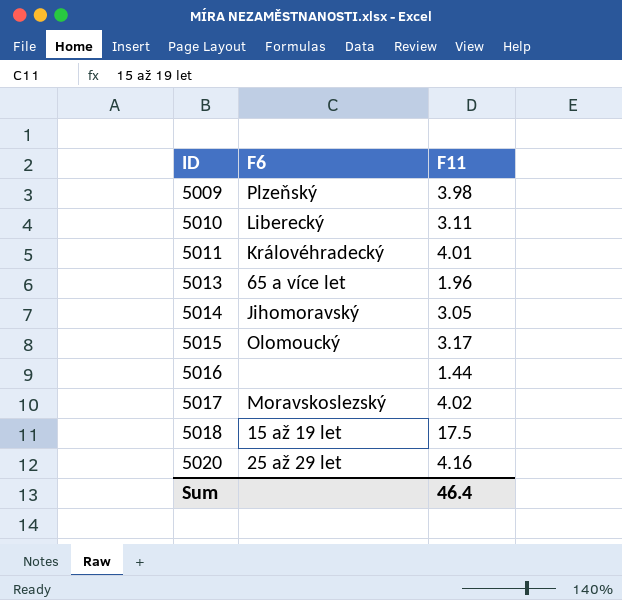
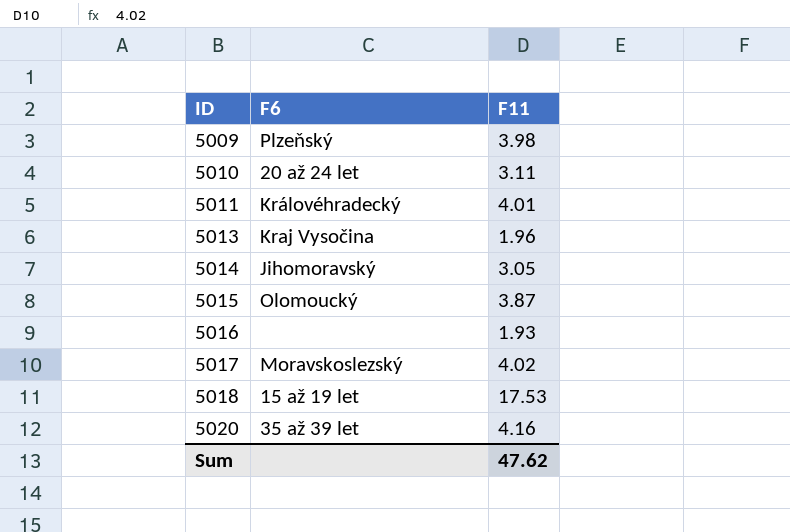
5010 | F6: Liberecký -> 20 až 24 let
5013 | F6: 65 a více let -> Kraj Vysočina
5015 | F11: 3.17 -> 3.87
5016 | F11: 1.44 -> 1.93
5018 | F11: 17.5 -> 17.53
5020 | F6: 25 až 29 let -> 35 až 39 let
Sum | F11: 46.4 -> 47.62

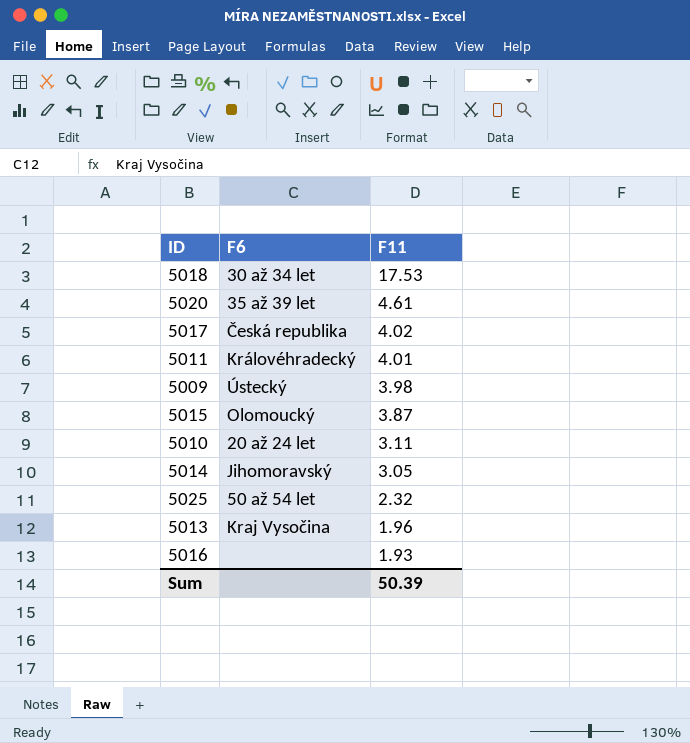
row order: ID ascending -> F11 descending
5018 | F6: 15 až 19 let -> 30 až 34 let
5020 | F11: 4.16 -> 4.61
5017 | F6: Moravskoslezský -> Česká republika
5009 | F6: Plzeňský -> Ústecký
row 5025: none -> 50 až 54 let | 2.32
Sum | F11: 47.62 -> 50.39

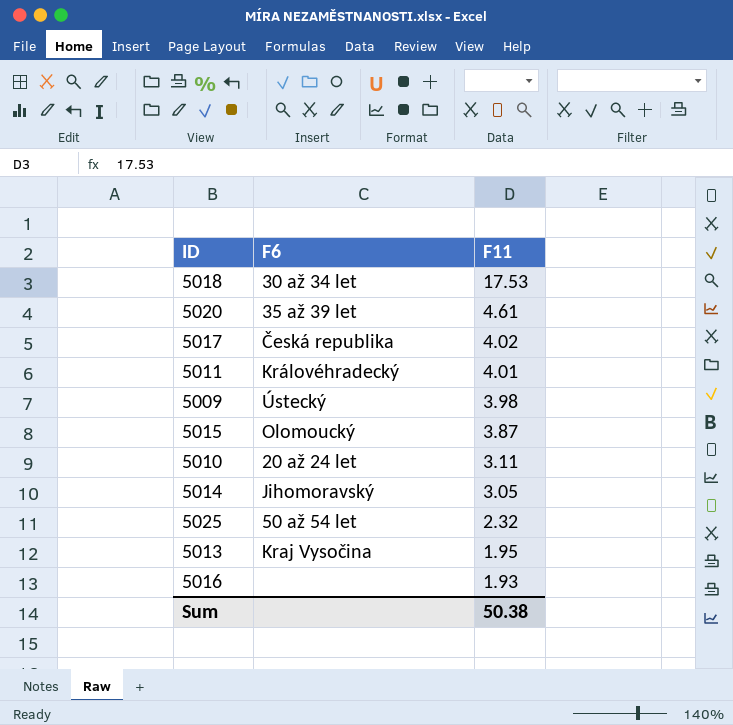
5013 | F11: 1.96 -> 1.95
Sum | F11: 50.39 -> 50.38

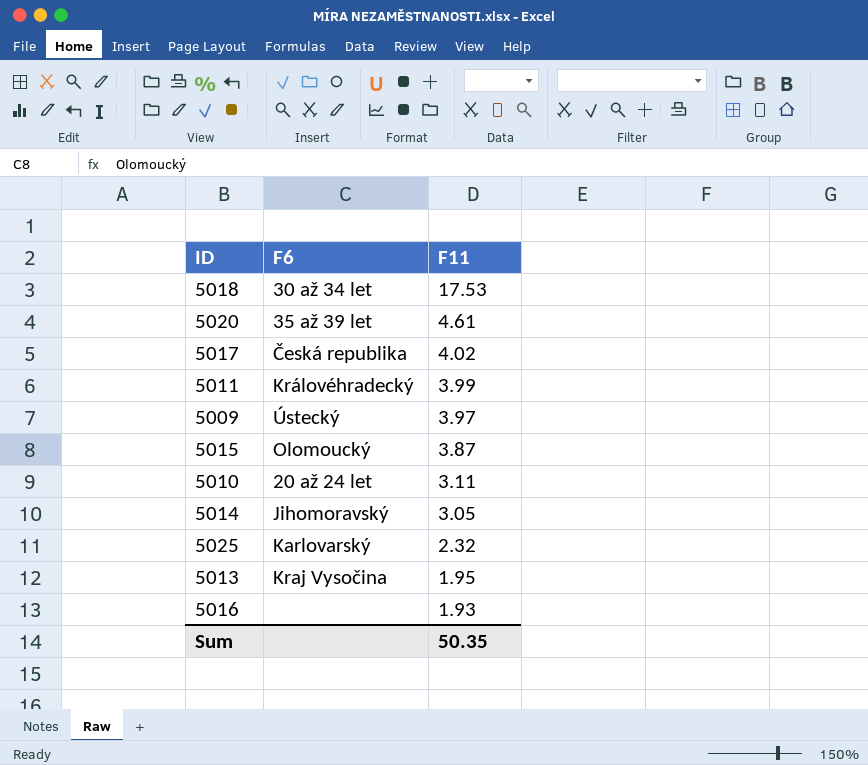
5011 | F11: 4.01 -> 3.99
5009 | F11: 3.98 -> 3.97
5025 | F6: 50 až 54 let -> Karlovarský
Sum | F11: 50.38 -> 50.35

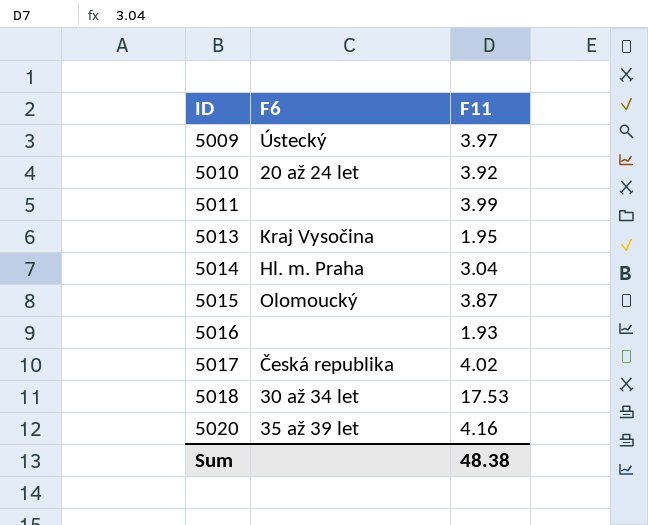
row order: F11 descending -> ID ascending
row 5025: Karlovarský | 2.32 -> none
5010 | F11: 3.11 -> 3.92
5011 | F6: Královéhradecký -> none
5014 | F6: Jihomoravský -> Hl. m. Praha
5014 | F11: 3.05 -> 3.04
5020 | F11: 4.61 -> 4.16
Sum | F11: 50.35 -> 48.38

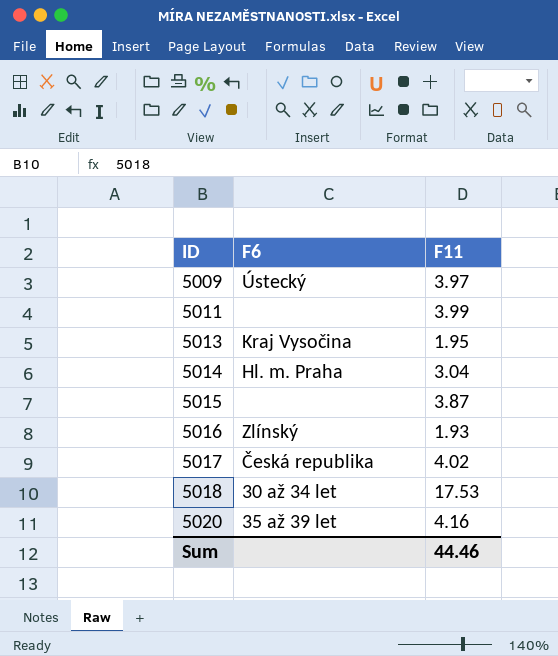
row 5010: 20 až 24 let | 3.92 -> none
5015 | F6: Olomoucký -> none
5016 | F6: none -> Zlínský
Sum | F11: 48.38 -> 44.46

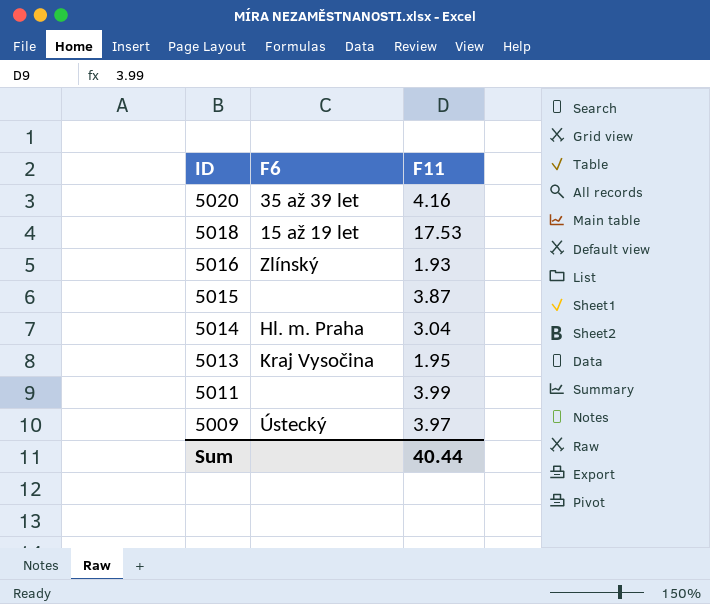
row order: ID ascending -> ID descending
row 5017: Česká republika | 4.02 -> none
5018 | F6: 30 až 34 let -> 15 až 19 let
Sum | F11: 44.46 -> 40.44

